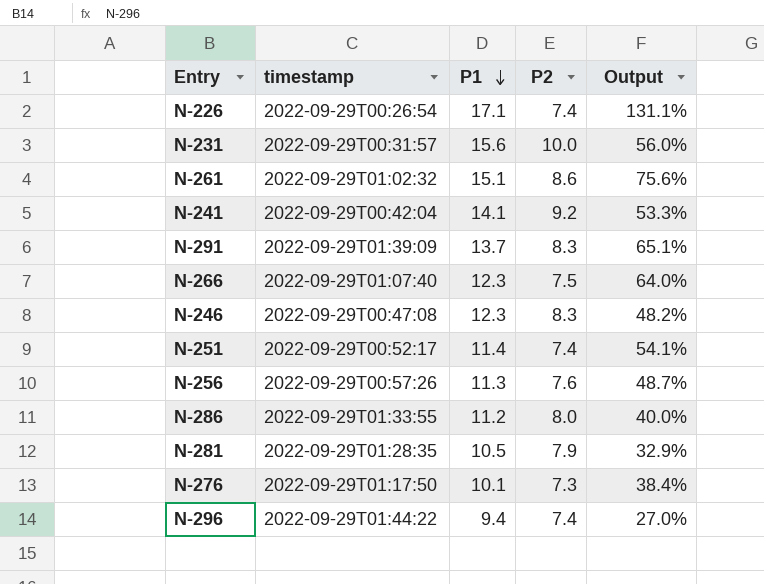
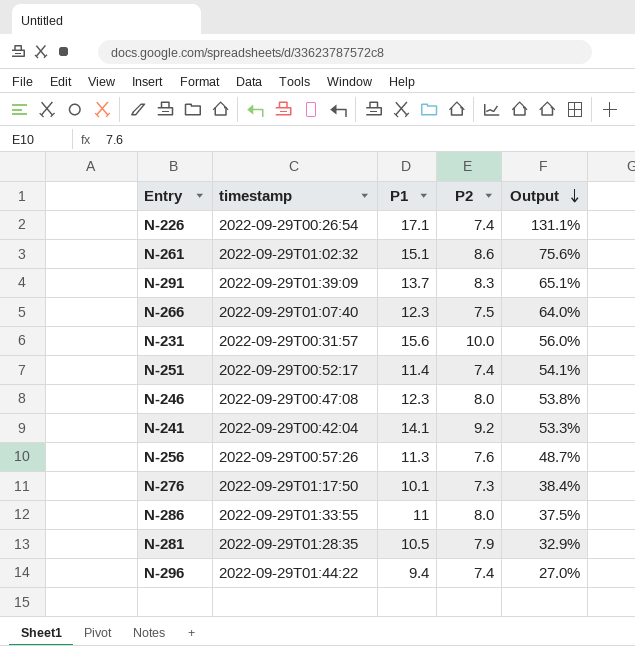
row order: P1 descending -> Output descending
N-246 | P2: 8.3 -> 8.0
N-246 | Output: 48.2% -> 53.8%
N-286 | P1: 11.2 -> 11
N-286 | Output: 40.0% -> 37.5%

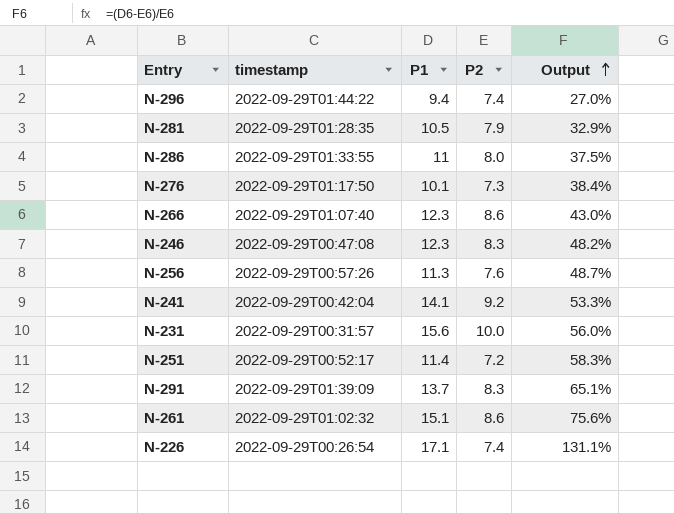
row order: Output descending -> Output ascending
N-266 | P2: 7.5 -> 8.6
N-266 | Output: 64.0% -> 43.0%
N-246 | P2: 8.0 -> 8.3
N-246 | Output: 53.8% -> 48.2%
N-251 | P2: 7.4 -> 7.2
N-251 | Output: 54.1% -> 58.3%

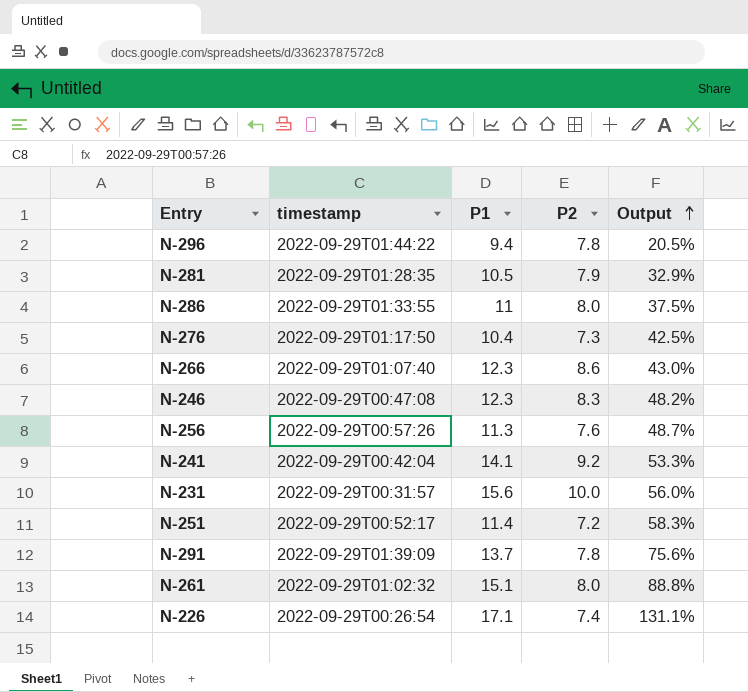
N-296 | P2: 7.4 -> 7.8
N-296 | Output: 27.0% -> 20.5%
N-276 | P1: 10.1 -> 10.4
N-276 | Output: 38.4% -> 42.5%
N-291 | P2: 8.3 -> 7.8
N-291 | Output: 65.1% -> 75.6%
N-261 | P2: 8.6 -> 8.0
N-261 | Output: 75.6% -> 88.8%

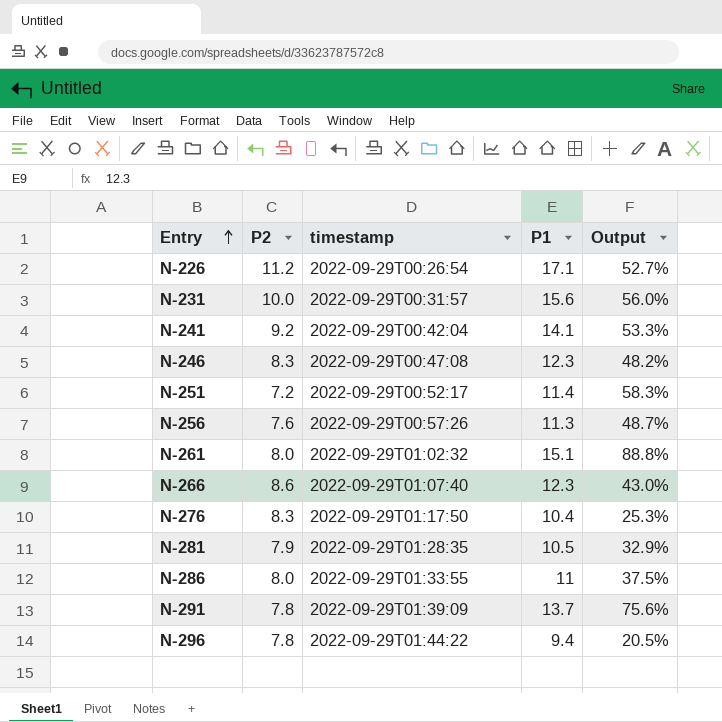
row order: Output ascending -> Entry ascending
column P2 | position: 4 -> 2
N-226 | P2: 7.4 -> 11.2
N-226 | Output: 131.1% -> 52.7%
N-276 | P2: 7.3 -> 8.3
N-276 | Output: 42.5% -> 25.3%

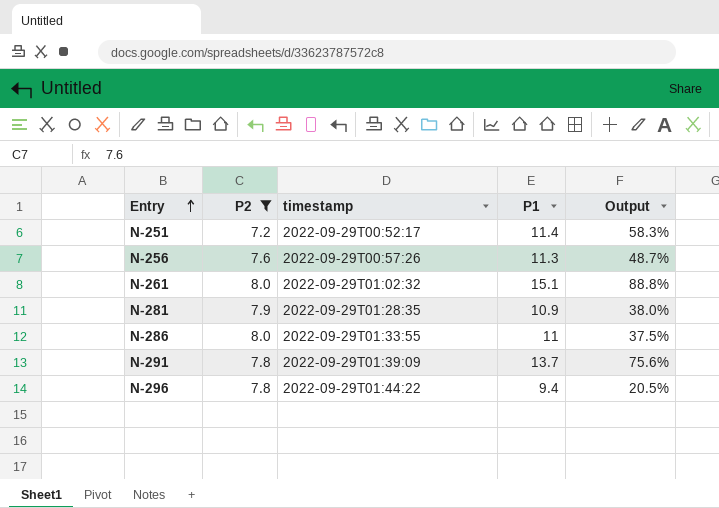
filter: none -> P2 <= 8.0
N-281 | P1: 10.5 -> 10.9
N-281 | Output: 32.9% -> 38.0%

